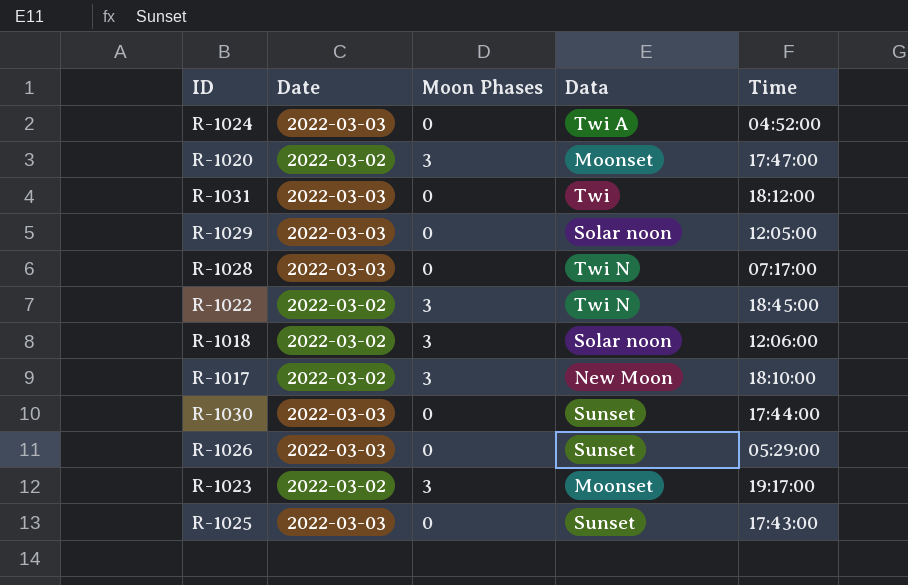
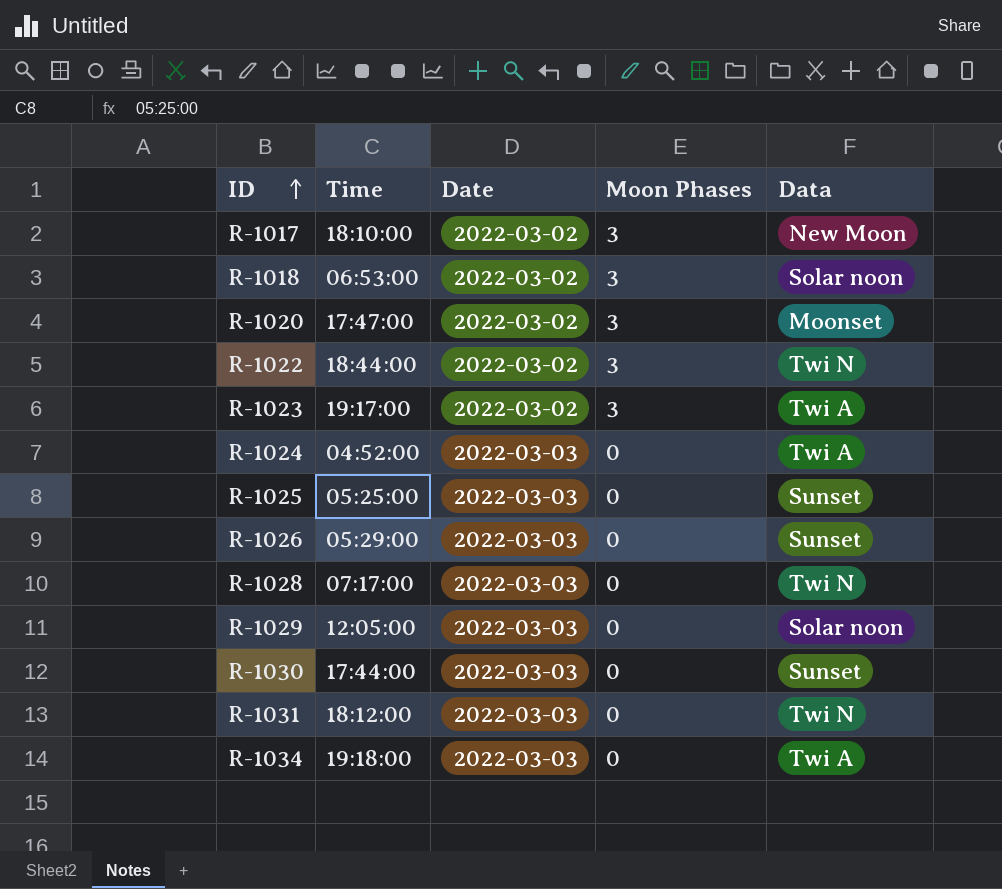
row order: none -> ID ascending
column Time | position: 5 -> 2
R-1018 | Time: 12:06:00 -> 06:53:00
R-1022 | Time: 18:45:00 -> 18:44:00
R-1023 | Data: Moonset -> Twi A
R-1025 | Time: 17:43:00 -> 05:25:00
R-1031 | Data: Twi -> Twi N
row R-1034: none -> 19:18:00 | 2022-03-03 | 0 | Twi A

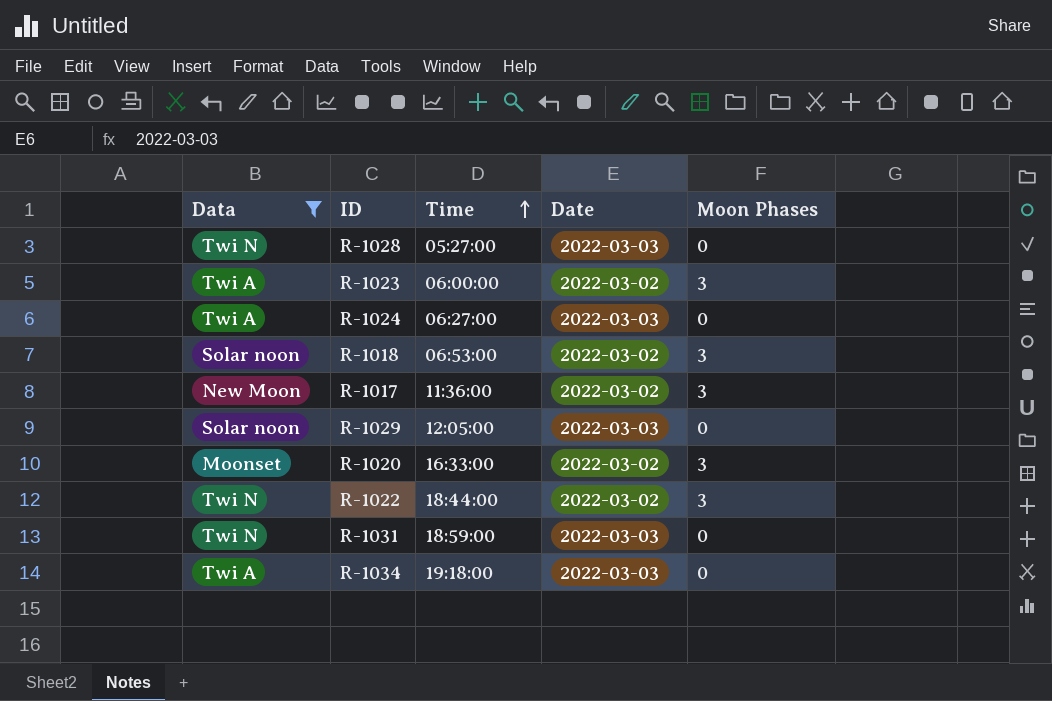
filter: none -> Data != Sunset
row order: ID ascending -> Time ascending
column Data | position: 5 -> 1
R-1028 | Time: 07:17:00 -> 05:27:00
R-1023 | Time: 19:17:00 -> 06:00:00
R-1024 | Time: 04:52:00 -> 06:27:00
R-1017 | Time: 18:10:00 -> 11:36:00
R-1020 | Time: 17:47:00 -> 16:33:00
R-1031 | Time: 18:12:00 -> 18:59:00

